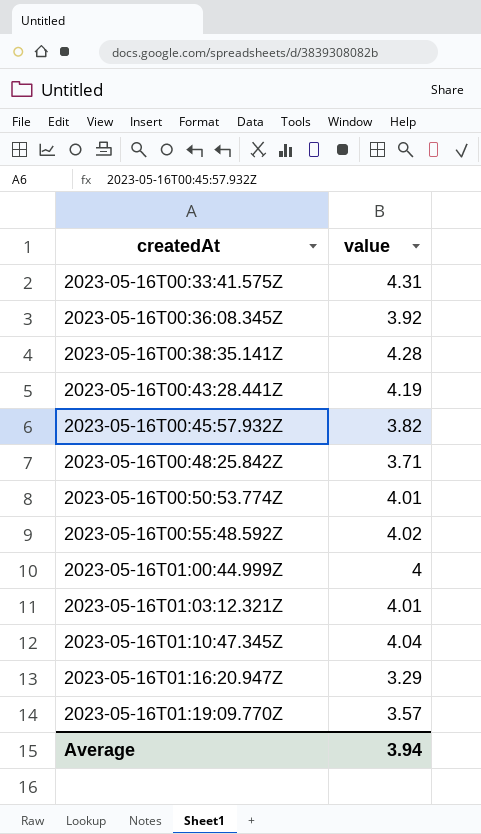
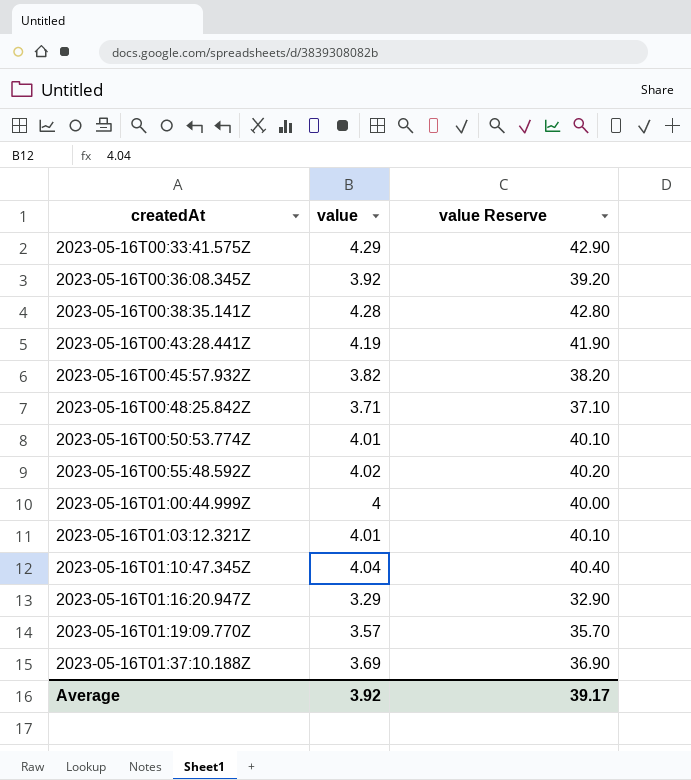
column value Reserve | formula: none -> [value] * 10
2023-05-16T00:33:41.575Z | value: 4.31 -> 4.29
row 2023-05-16T01:37:10.188Z: none -> 3.69 | 36.90
Average | value: 3.94 -> 3.92

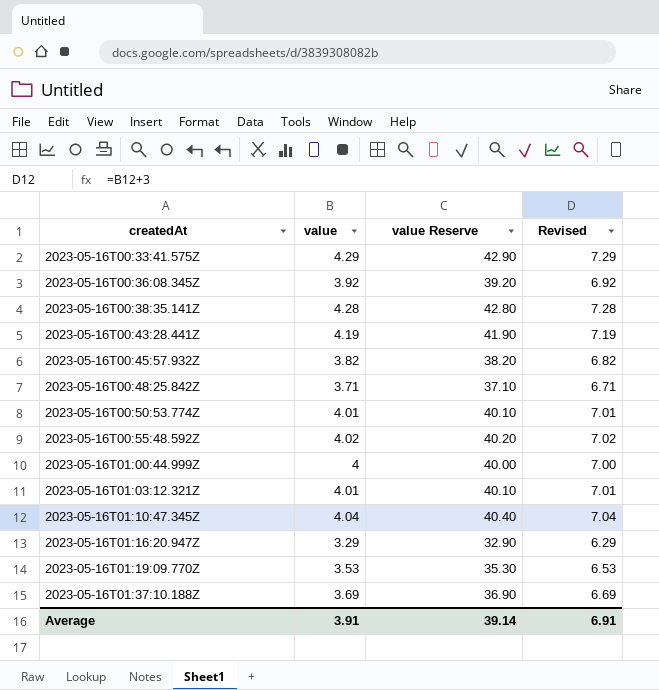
column Revised | formula: none -> [value] + 3
2023-05-16T01:19:09.770Z | value: 3.57 -> 3.53
2023-05-16T01:19:09.770Z | value Reserve: 35.70 -> 35.30
Average | value: 3.92 -> 3.91
Average | value Reserve: 39.17 -> 39.14

